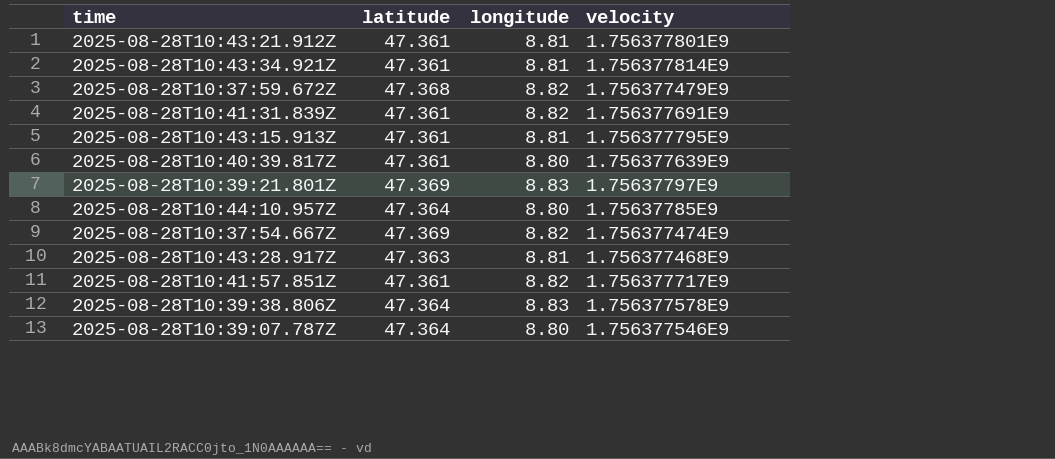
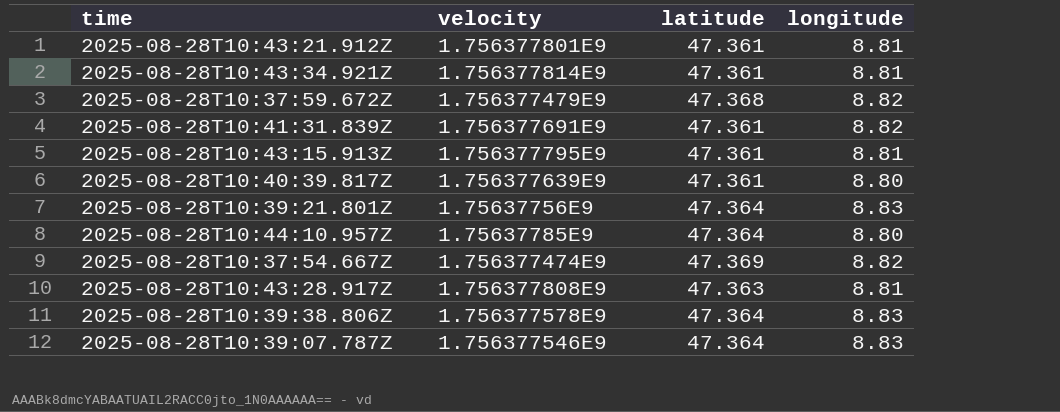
column velocity | position: 4 -> 2
row 2025-08-28T10:41:57.851Z: 47.361 | 8.82 | 1.756377717E9 -> none
2025-08-28T10:39:21.801Z | velocity: 1.75637797E9 -> 1.75637756E9
2025-08-28T10:39:21.801Z | latitude: 47.369 -> 47.364
2025-08-28T10:43:28.917Z | velocity: 1.756377468E9 -> 1.756377808E9
2025-08-28T10:39:07.787Z | longitude: 8.80 -> 8.83

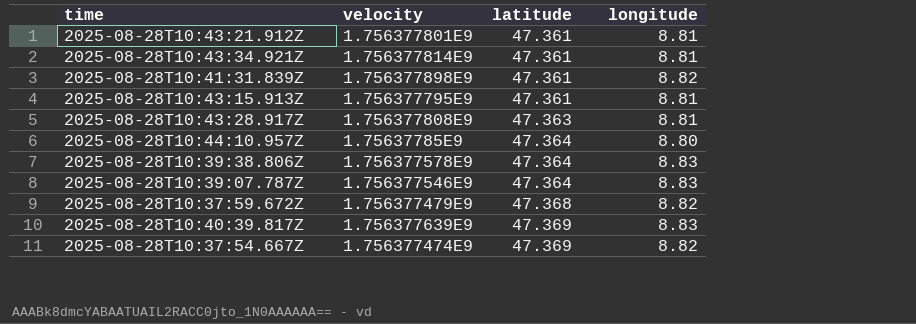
row order: none -> latitude ascending
row 2025-08-28T10:39:21.801Z: 1.75637756E9 | 47.364 | 8.83 -> none
2025-08-28T10:41:31.839Z | velocity: 1.756377691E9 -> 1.756377898E9
2025-08-28T10:40:39.817Z | latitude: 47.361 -> 47.369
2025-08-28T10:40:39.817Z | longitude: 8.80 -> 8.83

